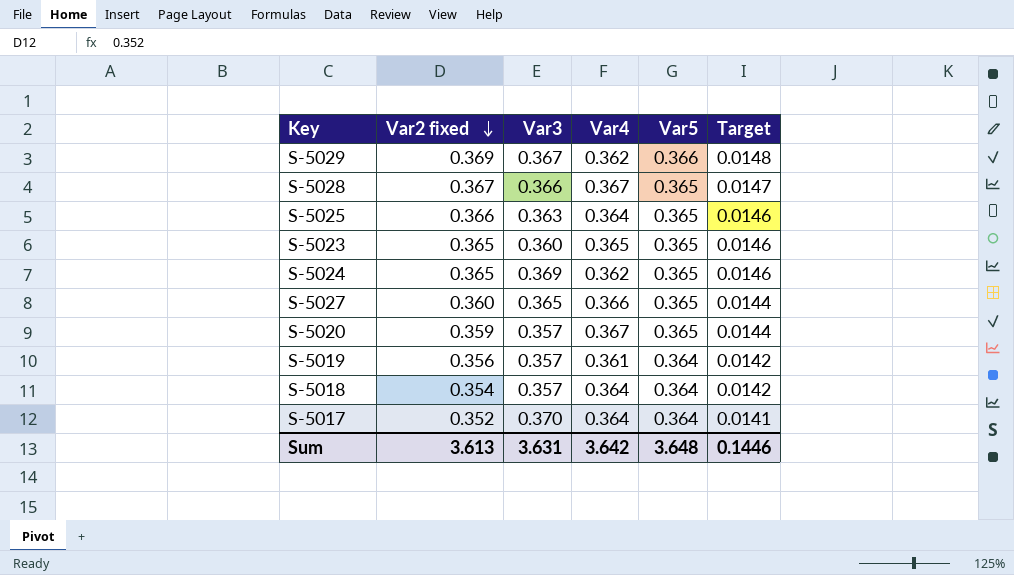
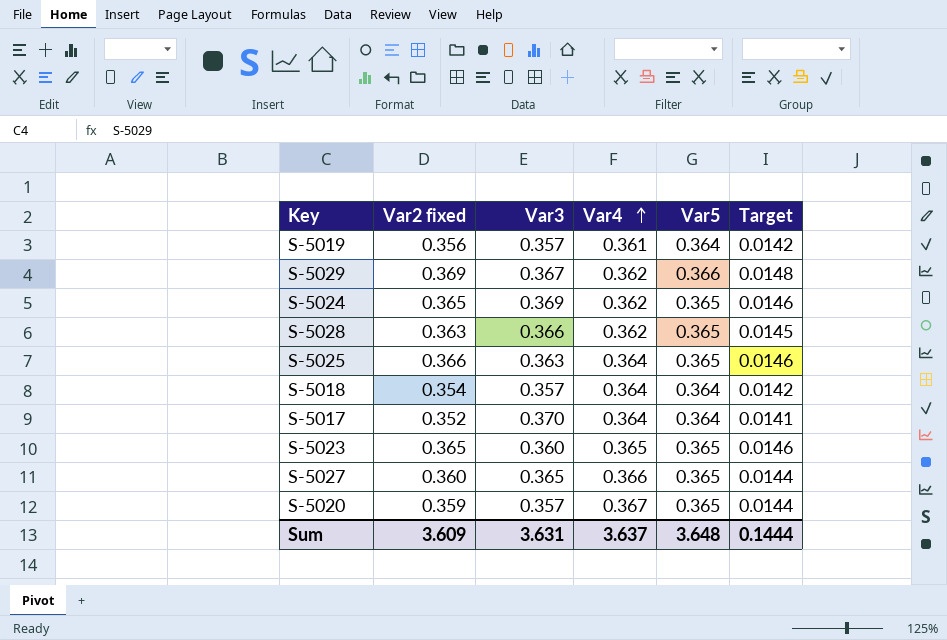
row order: Var2 fixed descending -> Var4 ascending
S-5028 | Var2 fixed: 0.367 -> 0.363
S-5028 | Var4: 0.367 -> 0.362
S-5028 | Target: 0.0147 -> 0.0145
Sum | Var2 fixed: 3.613 -> 3.609
Sum | Var4: 3.642 -> 3.637
Sum | Target: 0.1446 -> 0.1444

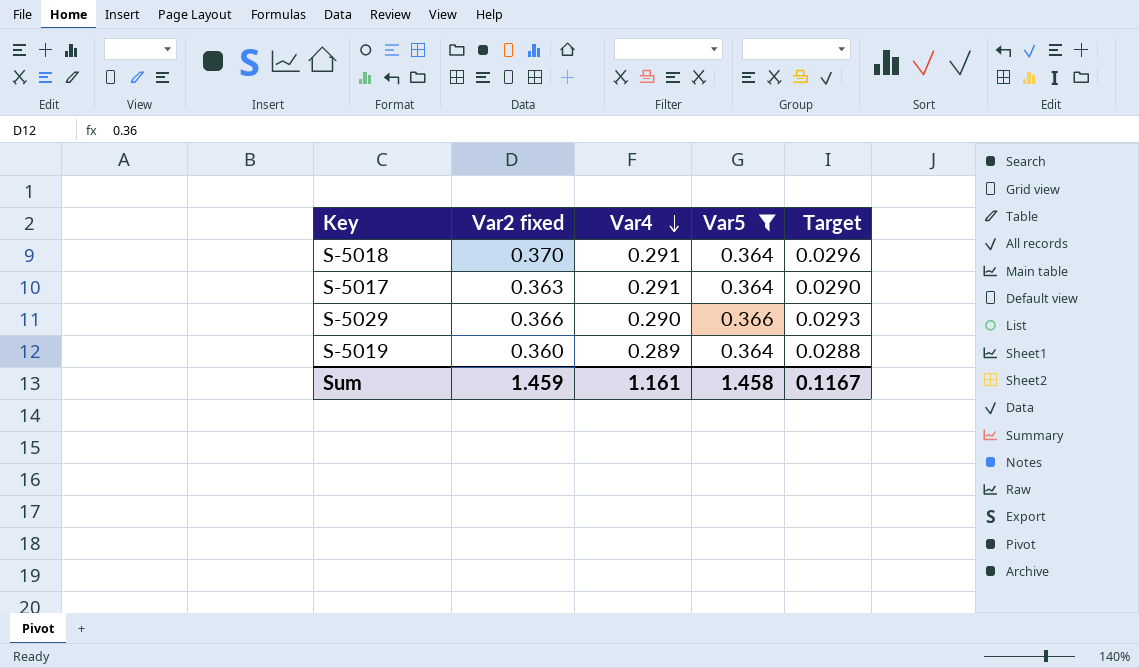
filter: none -> Var5 != 0.365
row order: Var4 ascending -> Var4 descending
column Var3 | position: 3 -> none
column Target | formula: [Var2 fixed] * 0.04 -> [Var2 fixed] * 0.08
S-5018 | Var2 fixed: 0.354 -> 0.370
S-5018 | Var4: 0.364 -> 0.291
S-5017 | Var2 fixed: 0.352 -> 0.363
S-5017 | Var4: 0.364 -> 0.291
S-5029 | Var2 fixed: 0.369 -> 0.366
S-5029 | Var4: 0.362 -> 0.290
S-5019 | Var2 fixed: 0.356 -> 0.360
S-5019 | Var4: 0.361 -> 0.289
Sum | Var2 fixed: 3.609 -> 1.459
Sum | Var4: 3.637 -> 1.161
Sum | Var5: 3.648 -> 1.458
Sum | Target: 0.1444 -> 0.1167

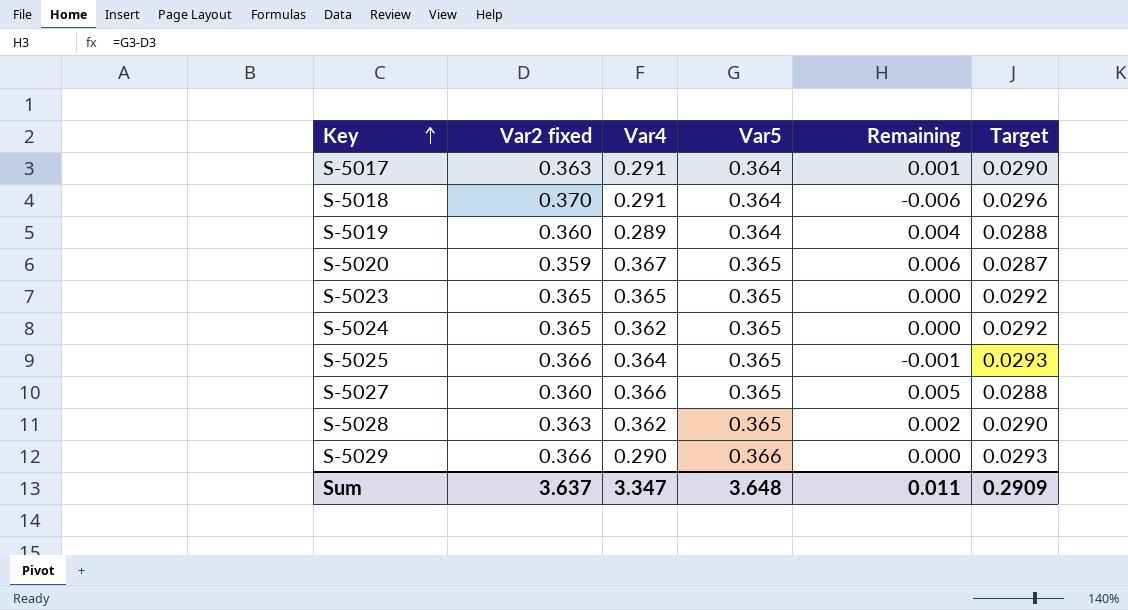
filter: Var5 != 0.365 -> none
row order: Var4 descending -> Key ascending
column Remaining | formula: none -> [Var5] - [Var2 fixed]
Sum | Var2 fixed: 1.459 -> 3.637
Sum | Var4: 1.161 -> 3.347
Sum | Var5: 1.458 -> 3.648
Sum | Target: 0.1167 -> 0.2909

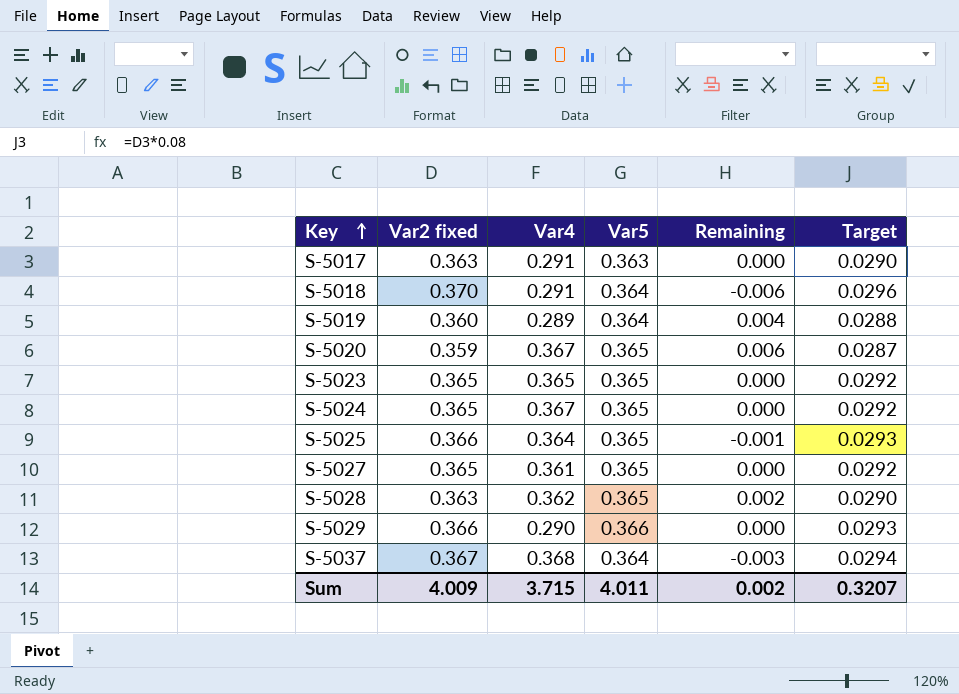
S-5017 | Var5: 0.364 -> 0.363
S-5017 | Remaining: 0.001 -> 0.000
S-5024 | Var4: 0.362 -> 0.367
S-5027 | Var2 fixed: 0.360 -> 0.365
S-5027 | Var4: 0.366 -> 0.361
S-5027 | Remaining: 0.005 -> 0.000
S-5027 | Target: 0.0288 -> 0.0292
row S-5037: none -> 0.367 | 0.368 | 0.364 | -0.003 | 0.0294
Sum | Var2 fixed: 3.637 -> 4.009
Sum | Var4: 3.347 -> 3.715
Sum | Var5: 3.648 -> 4.011
Sum | Remaining: 0.011 -> 0.002
Sum | Target: 0.2909 -> 0.3207

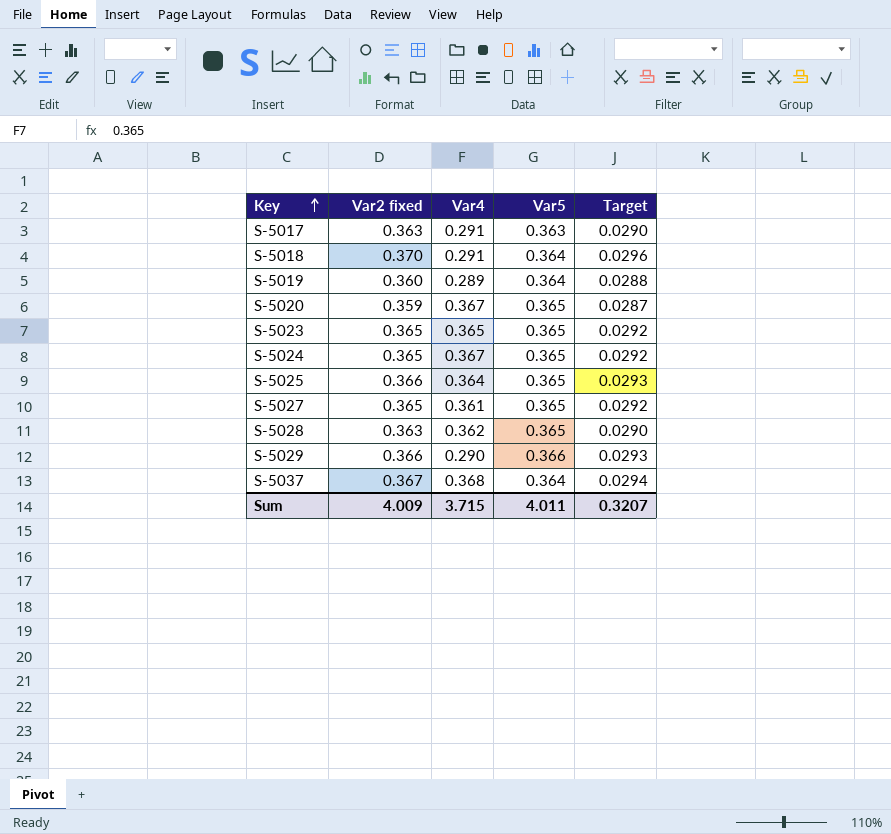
column Remaining | formula: [Var5] - [Var2 fixed] -> none

